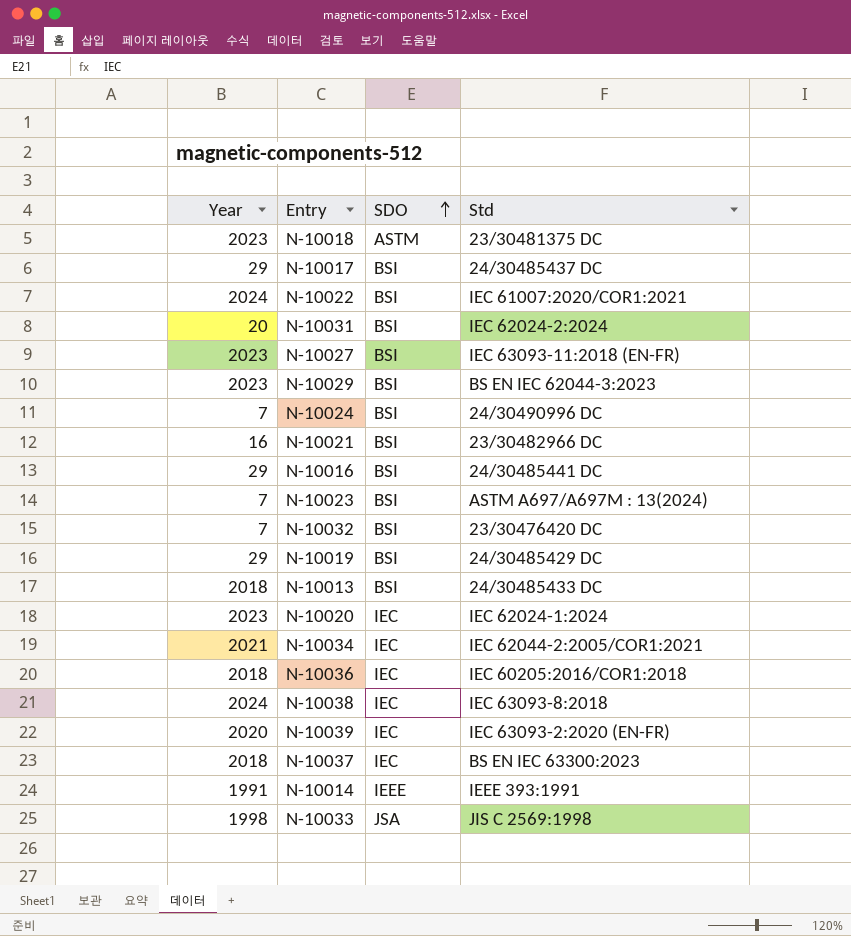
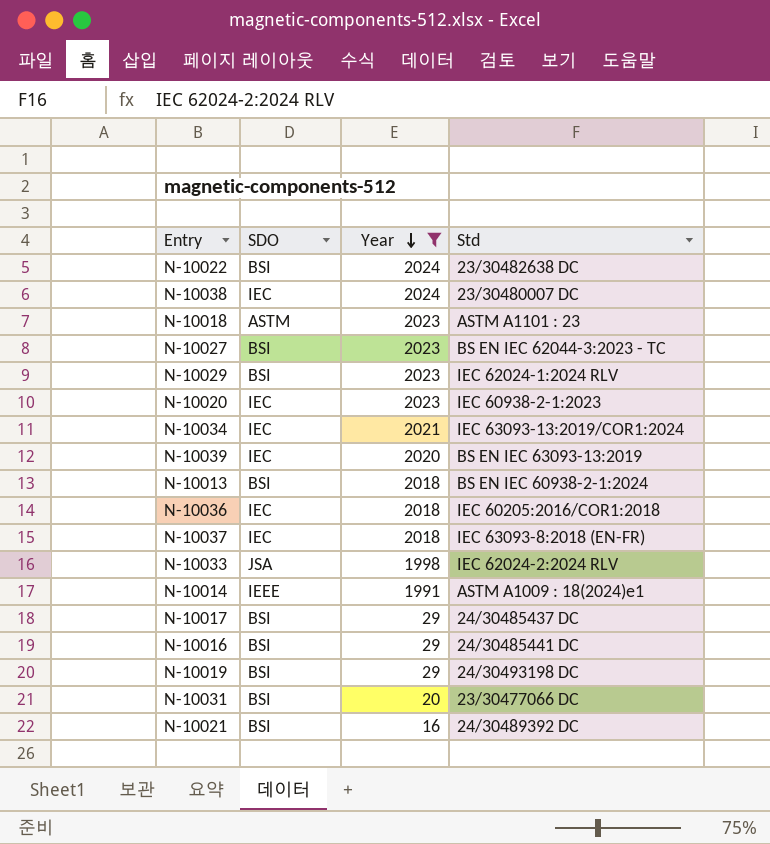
filter: none -> Year != 7
row order: SDO ascending -> Year descending
column Year | position: 1 -> 3
N-10022 | Std: IEC 61007:2020/COR1:2021 -> 23/30482638 DC
N-10038 | Std: IEC 63093-8:2018 -> 23/30480007 DC
N-10018 | Std: 23/30481375 DC -> ASTM A1101 : 23
N-10027 | Std: IEC 63093-11:2018 (EN-FR) -> BS EN IEC 62044-3:2023 - TC
N-10029 | Std: BS EN IEC 62044-3:2023 -> IEC 62024-1:2024 RLV
N-10020 | Std: IEC 62024-1:2024 -> IEC 60938-2-1:2023
N-10034 | Std: IEC 62044-2:2005/COR1:2021 -> IEC 63093-13:2019/COR1:2024
N-10039 | Std: IEC 63093-2:2020 (EN-FR) -> BS EN IEC 63093-13:2019
N-10013 | Std: 24/30485433 DC -> BS EN IEC 60938-2-1:2024
N-10037 | Std: BS EN IEC 63300:2023 -> IEC 63093-8:2018 (EN-FR)
N-10033 | Std: JIS C 2569:1998 -> IEC 62024-2:2024 RLV
N-10014 | Std: IEEE 393:1991 -> ASTM A1009 : 18(2024)e1
N-10019 | Std: 24/30485429 DC -> 24/30493198 DC
N-10031 | Std: IEC 62024-2:2024 -> 23/30477066 DC
N-10021 | Std: 23/30482966 DC -> 24/30489392 DC

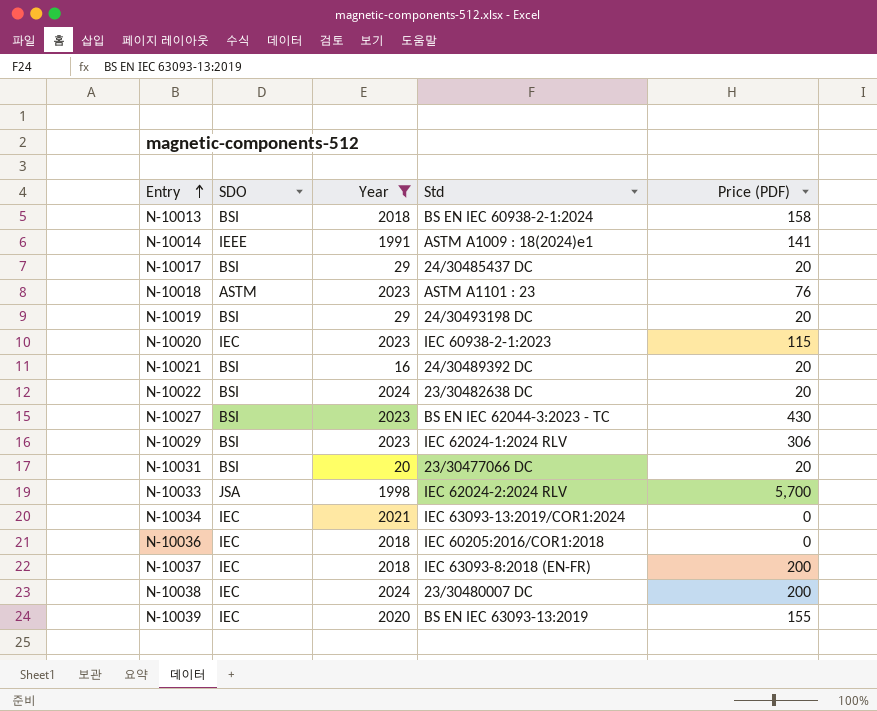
row order: Year descending -> Entry ascending
column Price (PDF) | position: none -> 5
row N-10016: BSI | 29 | 24/30485441 DC -> none

